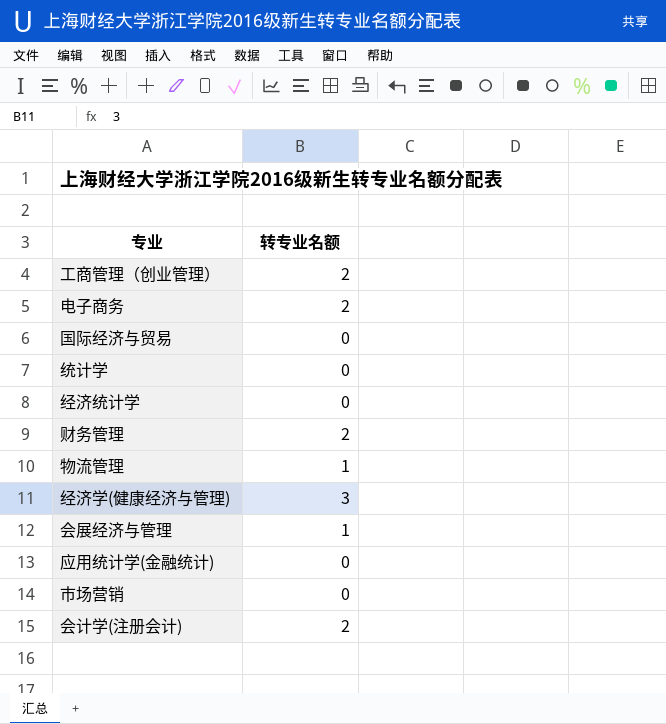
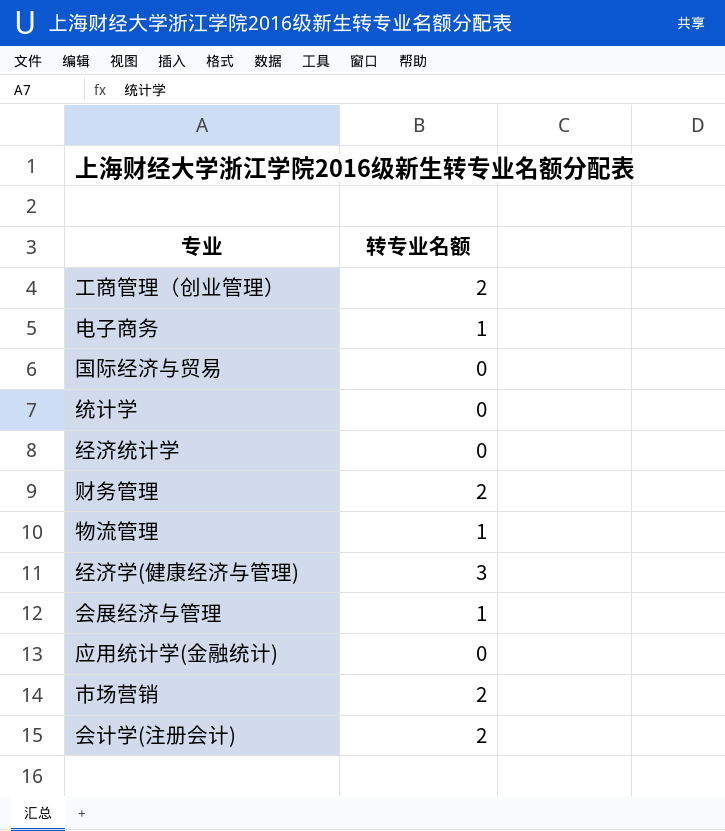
电子商务 | 转专业名额: 2 -> 1
市场营销 | 转专业名额: 0 -> 2

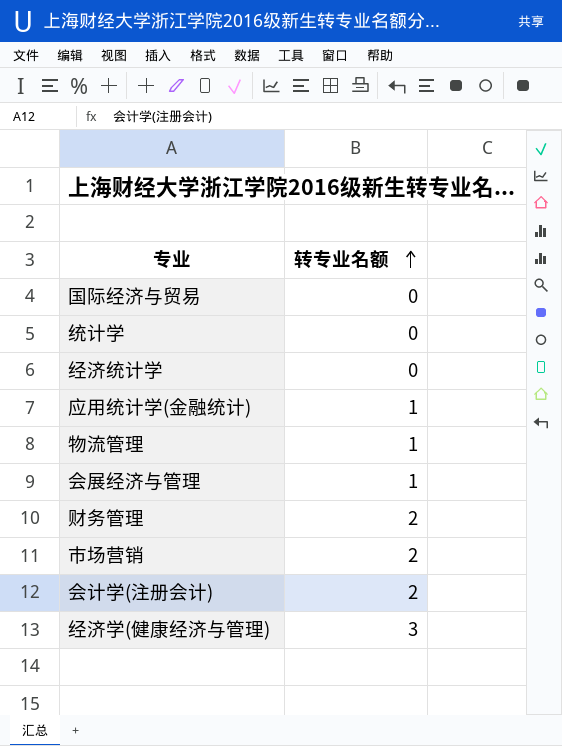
row order: none -> 转专业名额 ascending
row 工商管理（创业管理）: 2 -> none
row 电子商务: 1 -> none
应用统计学(金融统计) | 转专业名额: 0 -> 1

